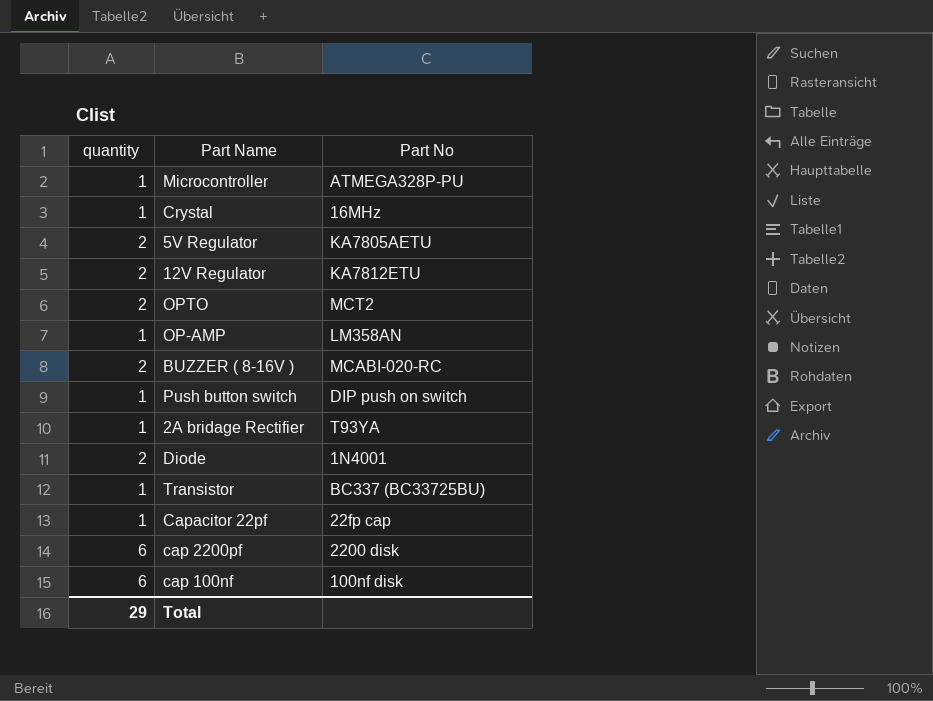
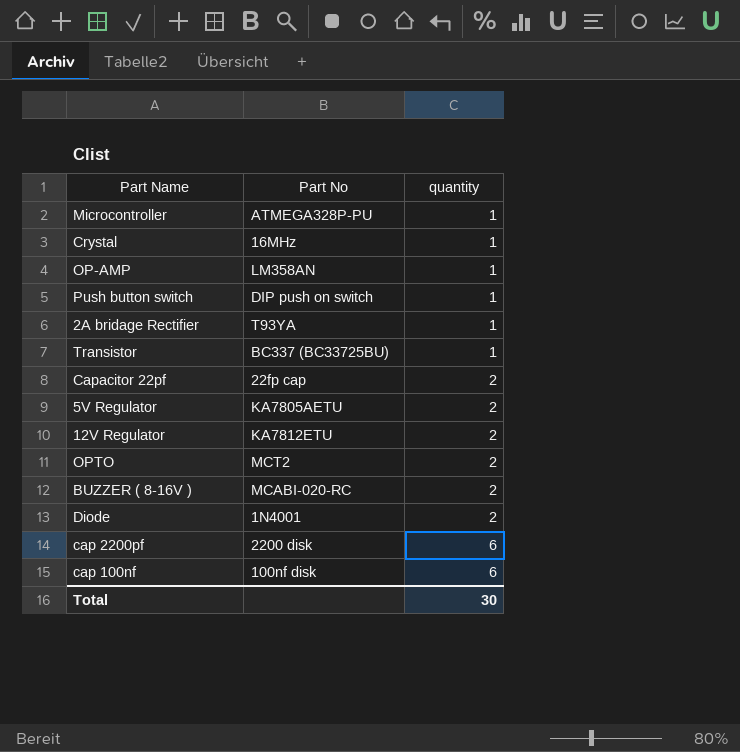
row order: none -> quantity ascending
column quantity | position: 1 -> 3
Capacitor 22pf | quantity: 1 -> 2
Total | quantity: 29 -> 30

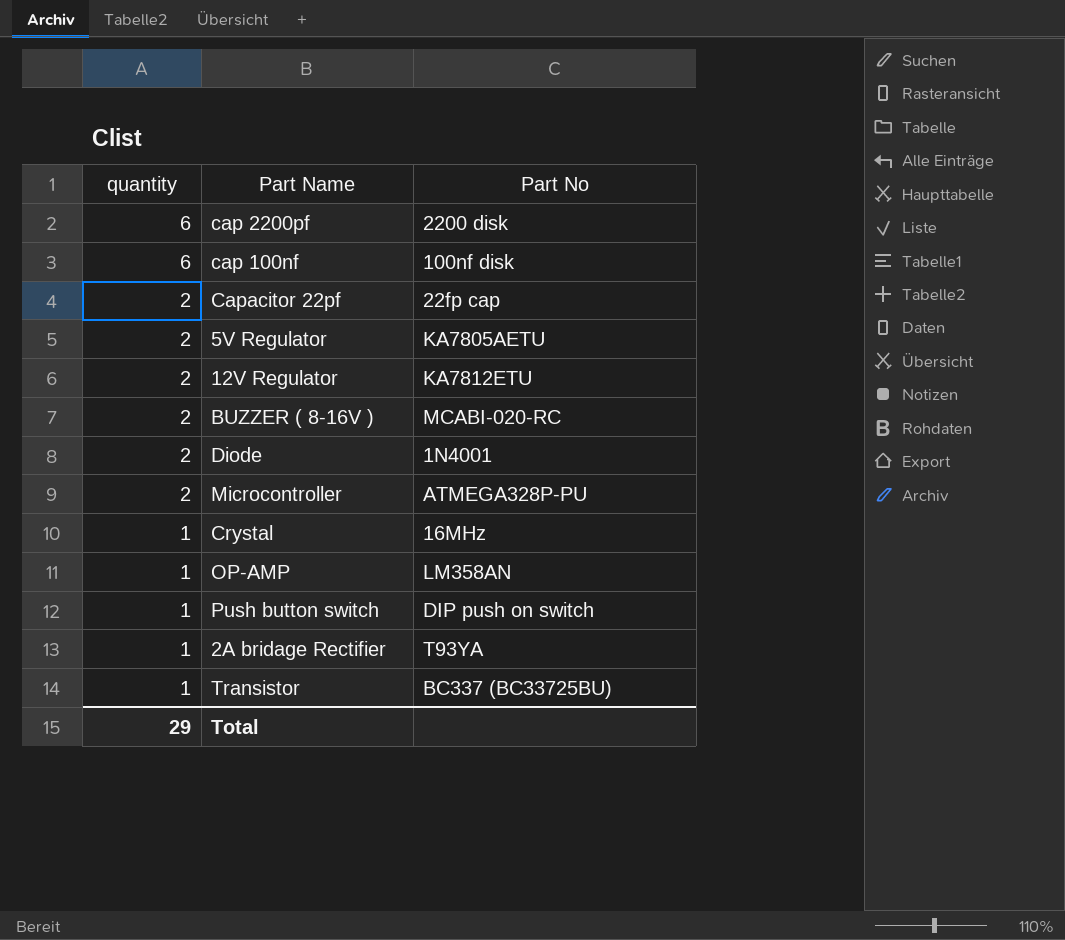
row order: quantity ascending -> quantity descending
column quantity | position: 3 -> 1
row OPTO: MCT2 | 2 -> none
Microcontroller | quantity: 1 -> 2
Total | quantity: 30 -> 29

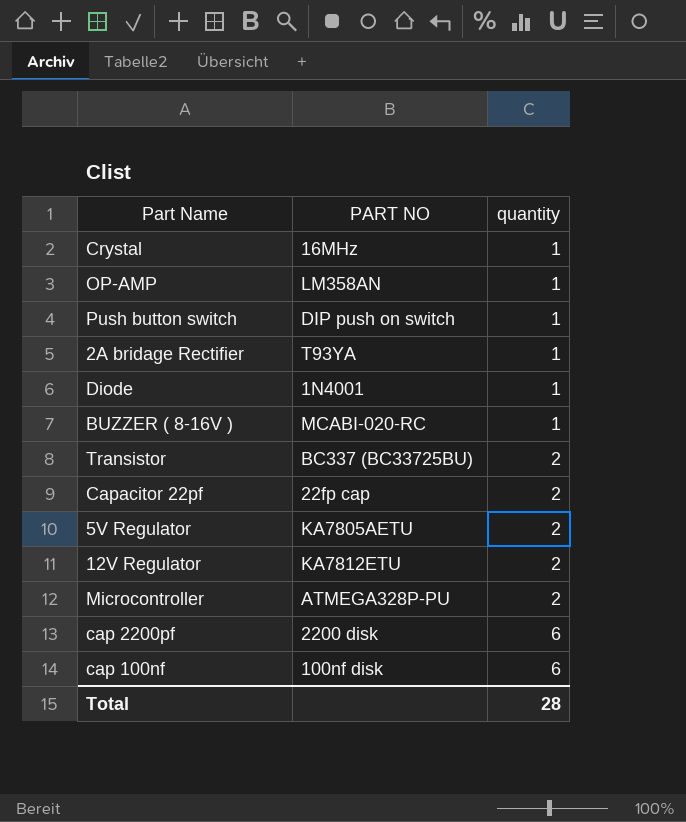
row order: quantity descending -> quantity ascending
column name: Part No -> PART NO
column quantity | position: 1 -> 3
Diode | quantity: 2 -> 1
BUZZER ( 8-16V ) | quantity: 2 -> 1
Transistor | quantity: 1 -> 2
Total | quantity: 29 -> 28

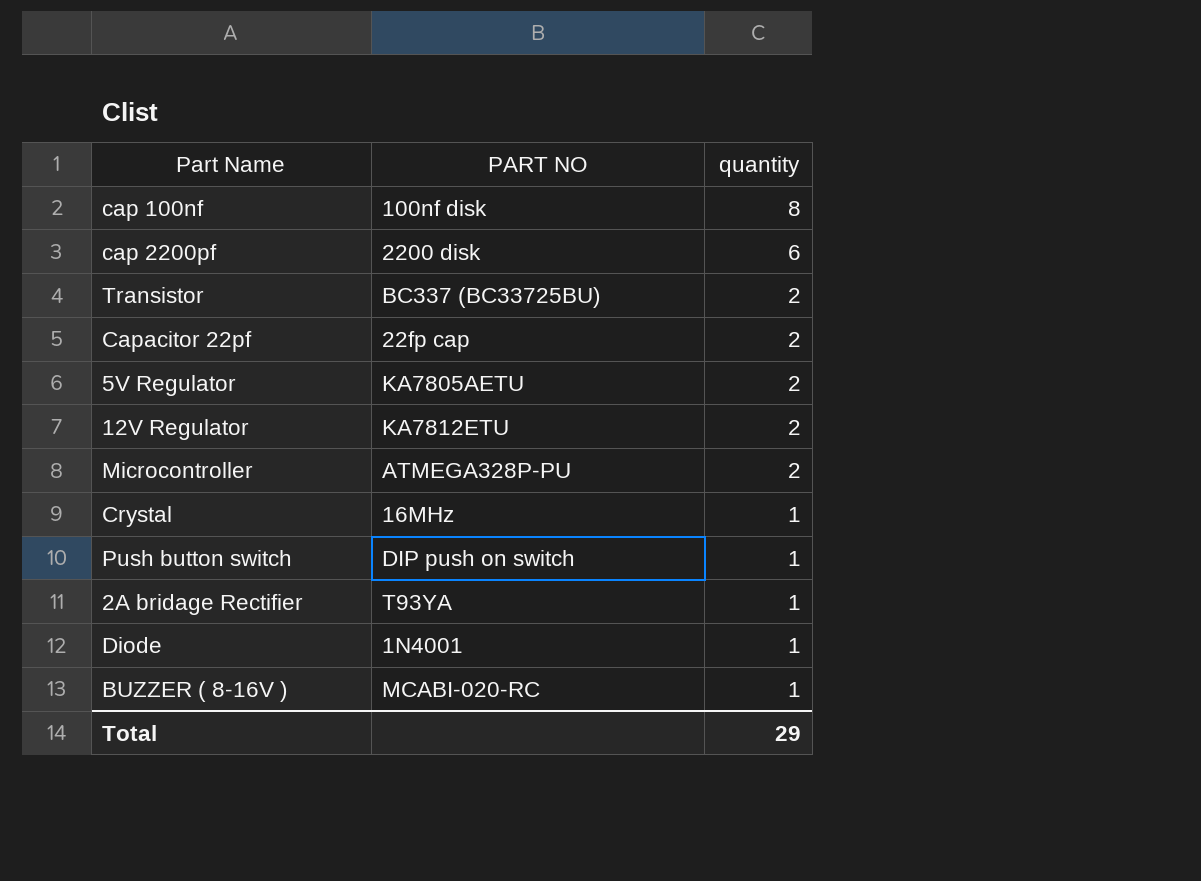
row order: quantity ascending -> quantity descending
row OP-AMP: LM358AN | 1 -> none
cap 100nf | quantity: 6 -> 8
Total | quantity: 28 -> 29

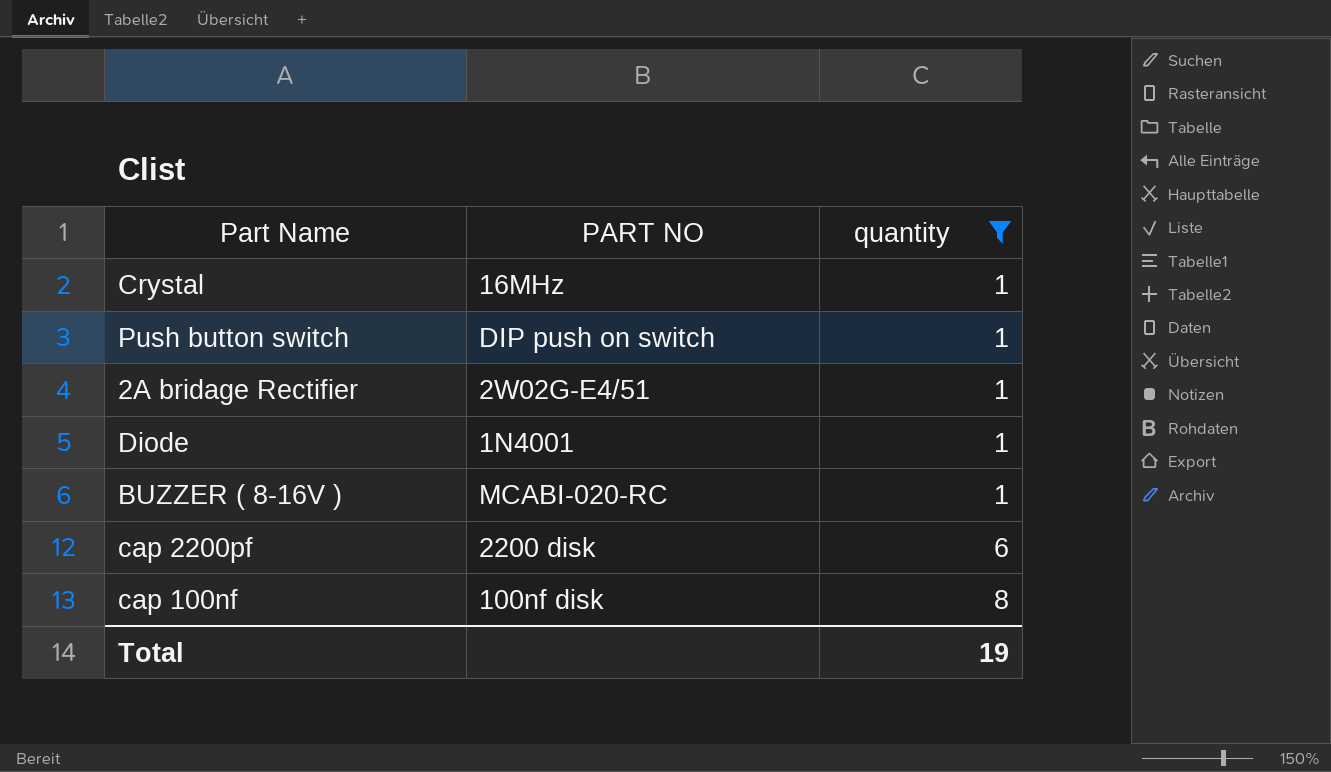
filter: none -> quantity != 2
row order: quantity descending -> quantity ascending
2A bridage Rectifier | PART NO: T93YA -> 2W02G-E4/51
Total | quantity: 29 -> 19

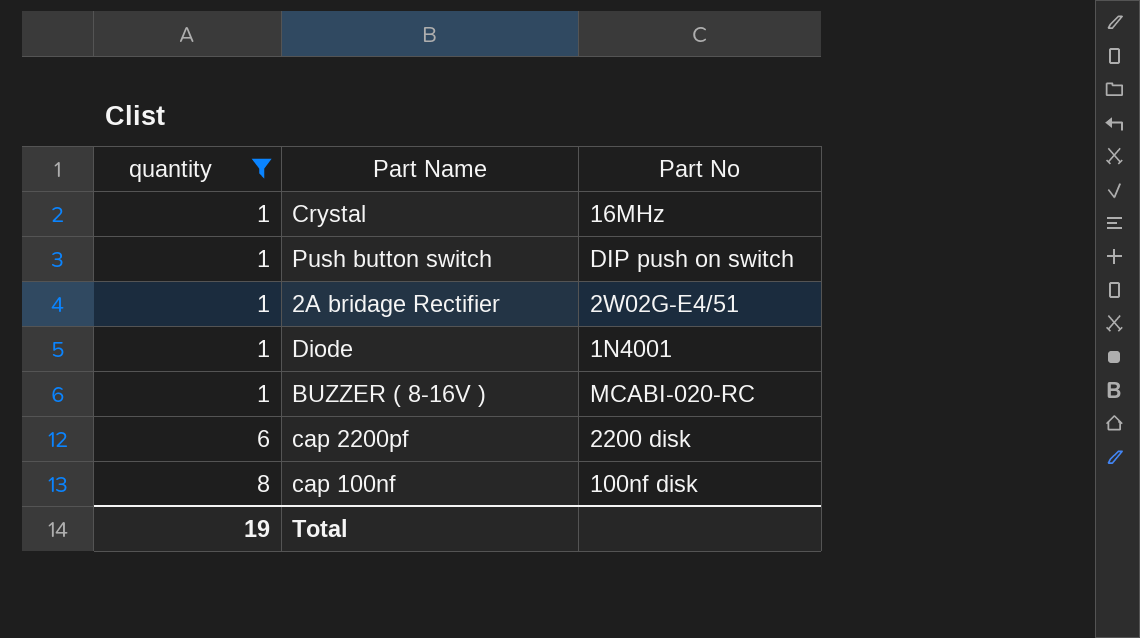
column quantity | position: 3 -> 1
column name: PART NO -> Part No

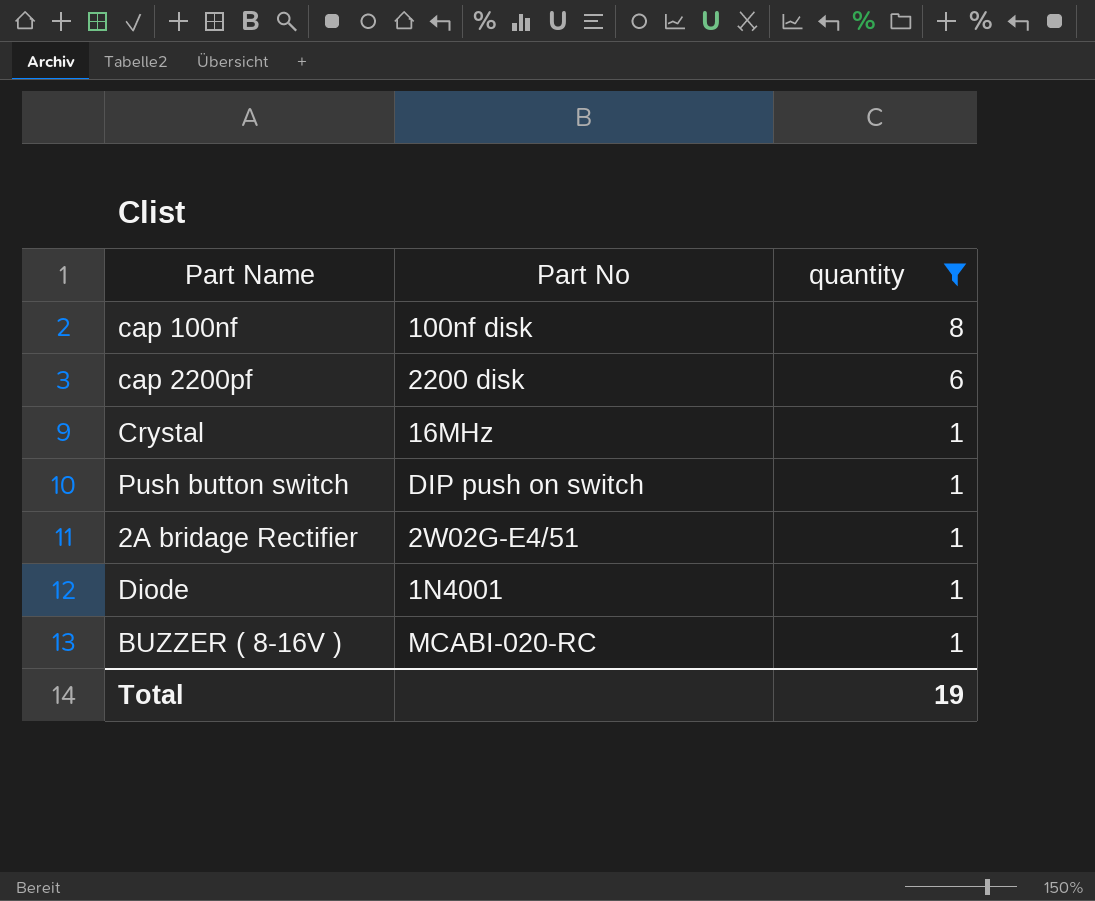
row order: quantity ascending -> quantity descending
column quantity | position: 1 -> 3

